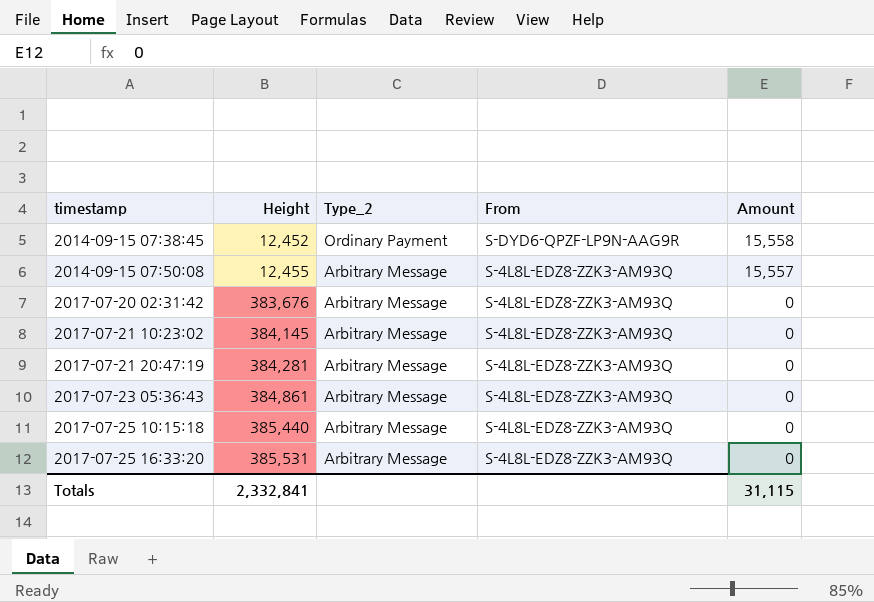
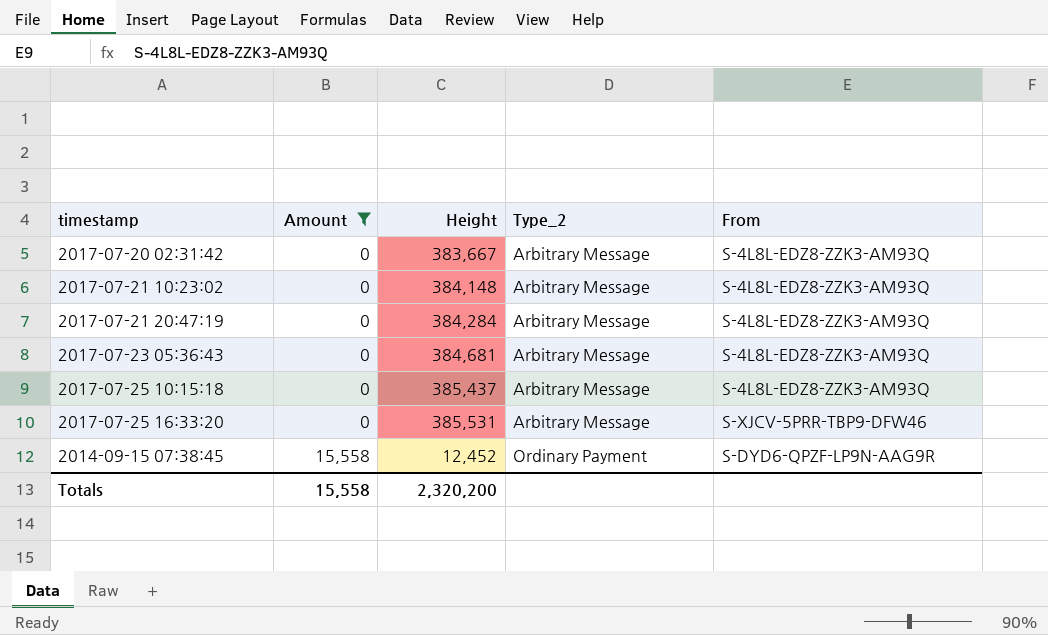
filter: none -> Amount != 15,557
row order: timestamp ascending -> Amount ascending
column Amount | position: 5 -> 2
2017-07-20 02:31:42 | Height: 383,676 -> 383,667
2017-07-21 10:23:02 | Height: 384,145 -> 384,148
2017-07-21 20:47:19 | Height: 384,281 -> 384,284
2017-07-23 05:36:43 | Height: 384,861 -> 384,681
2017-07-25 10:15:18 | Height: 385,440 -> 385,437
2017-07-25 16:33:20 | From: S-4L8L-EDZ8-ZZK3-AM93Q -> S-XJCV-5PRR-TBP9-DFW46
Totals | Amount: 31,115 -> 15,558
Totals | Height: 2,332,841 -> 2,320,200

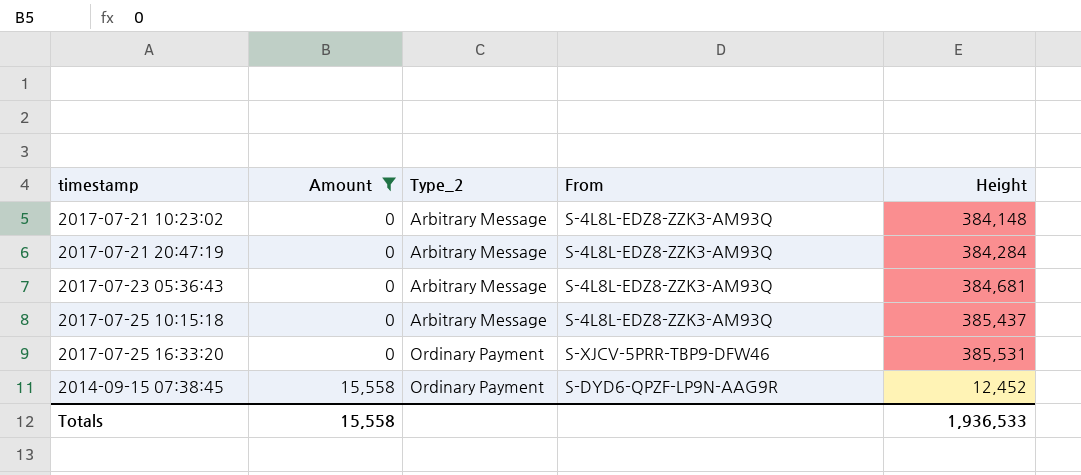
column Height | position: 3 -> 5
row 2017-07-20 02:31:42: 0 | 383,667 | Arbitrary Message | S-4L8L-EDZ8-ZZK3-AM93Q -> none
2017-07-25 16:33:20 | Type_2: Arbitrary Message -> Ordinary Payment
Totals | Height: 2,320,200 -> 1,936,533

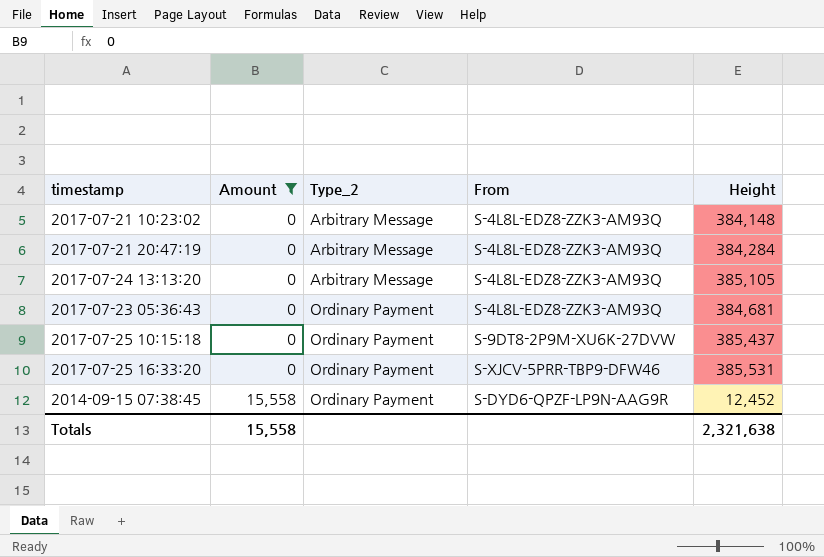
row 2017-07-24 13:13:20: none -> 0 | Arbitrary Message | S-4L8L-EDZ8-ZZK3-AM93Q | 385,105
2017-07-23 05:36:43 | Type_2: Arbitrary Message -> Ordinary Payment
2017-07-25 10:15:18 | Type_2: Arbitrary Message -> Ordinary Payment
2017-07-25 10:15:18 | From: S-4L8L-EDZ8-ZZK3-AM93Q -> S-9DT8-2P9M-XU6K-27DVW
Totals | Height: 1,936,533 -> 2,321,638

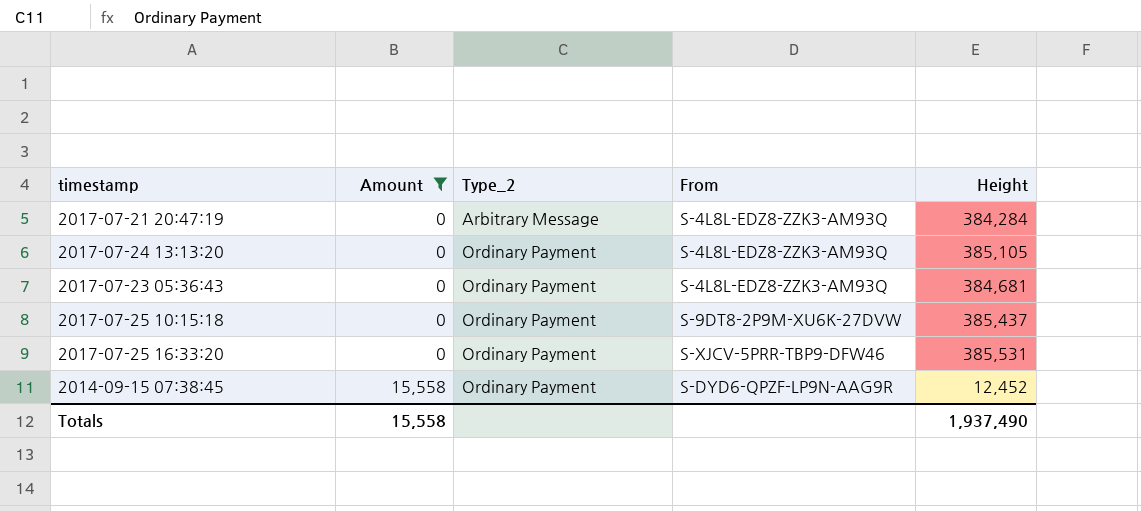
row 2017-07-21 10:23:02: 0 | Arbitrary Message | S-4L8L-EDZ8-ZZK3-AM93Q | 384,148 -> none
2017-07-24 13:13:20 | Type_2: Arbitrary Message -> Ordinary Payment
Totals | Height: 2,321,638 -> 1,937,490

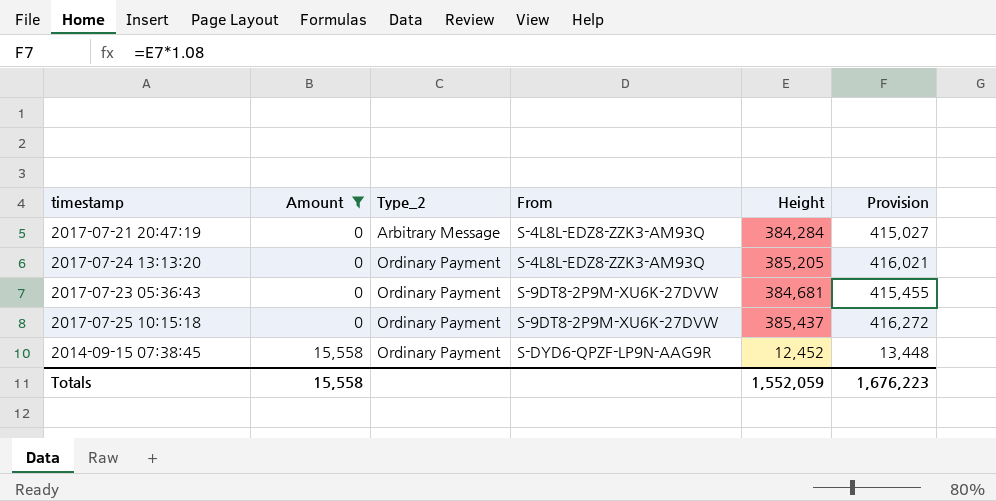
column Provision | formula: none -> [Height] * 1.08
row 2017-07-25 16:33:20: 0 | Ordinary Payment | S-XJCV-5PRR-TBP9-DFW46 | 385,531 -> none
2017-07-24 13:13:20 | Height: 385,105 -> 385,205
2017-07-23 05:36:43 | From: S-4L8L-EDZ8-ZZK3-AM93Q -> S-9DT8-2P9M-XU6K-27DVW
Totals | Height: 1,937,490 -> 1,552,059

